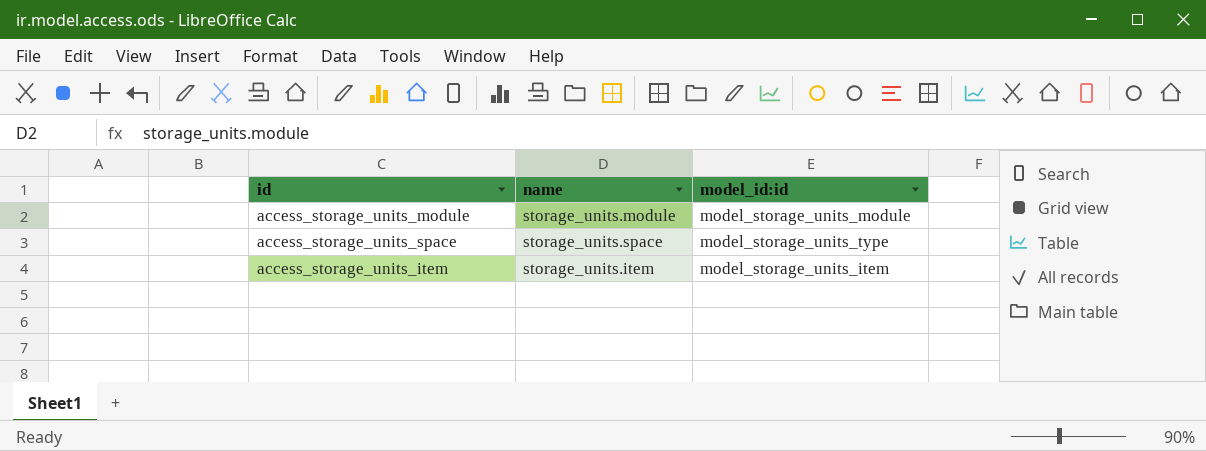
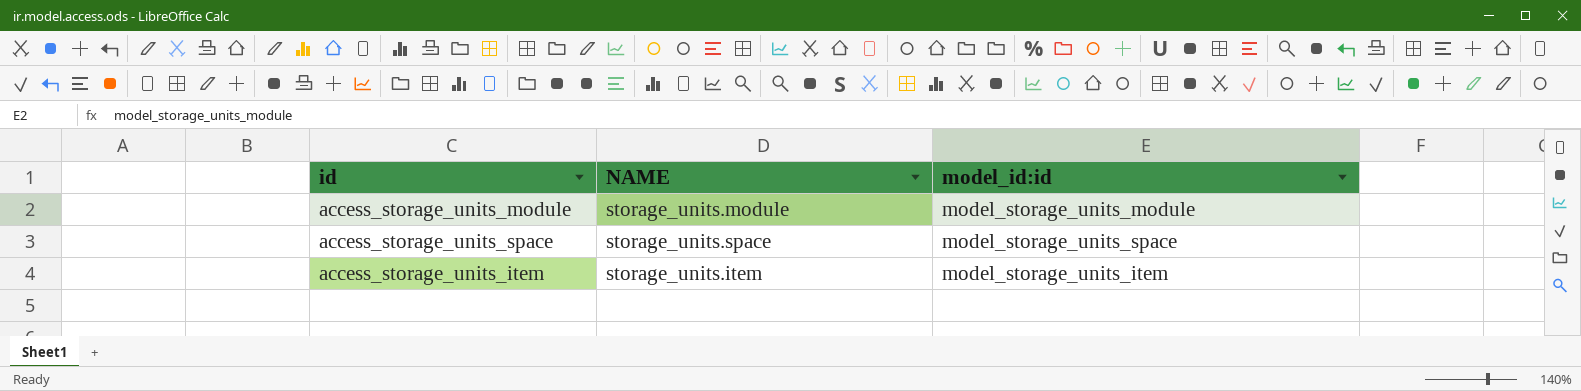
column name: name -> NAME
access_storage_units_space | model_id:id: model_storage_units_type -> model_storage_units_space

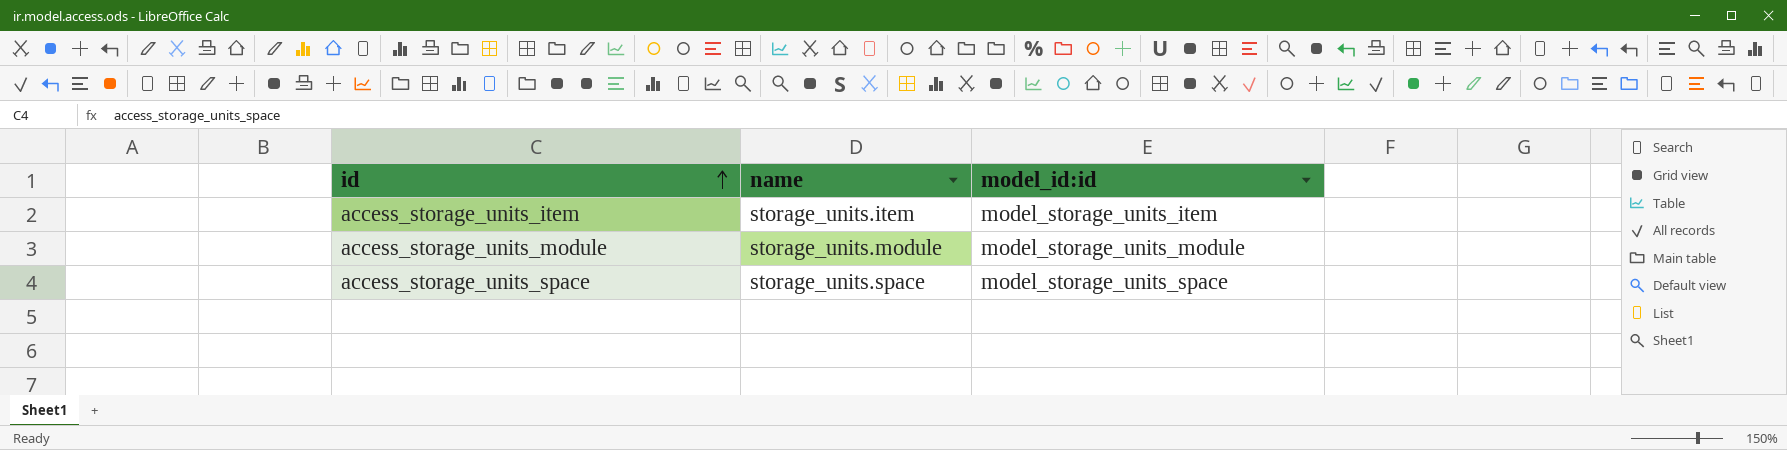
row order: none -> id ascending
column name: NAME -> name

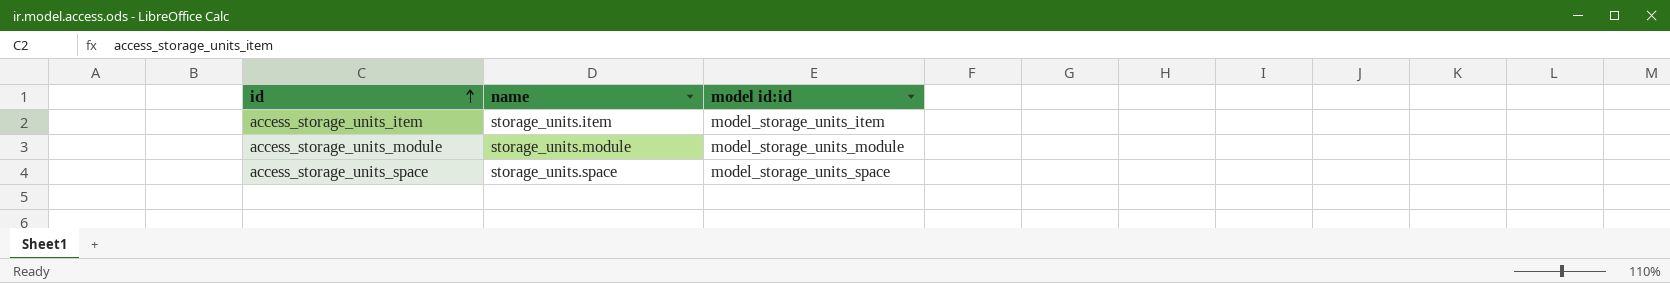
column name: model_id:id -> model id:id

